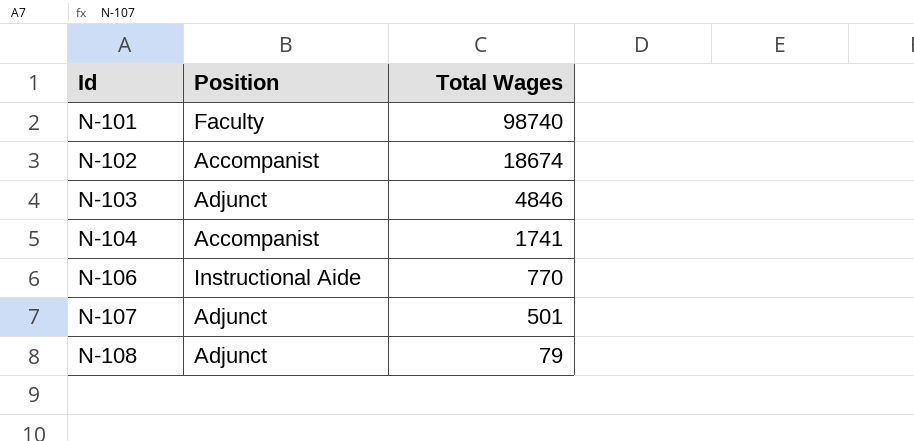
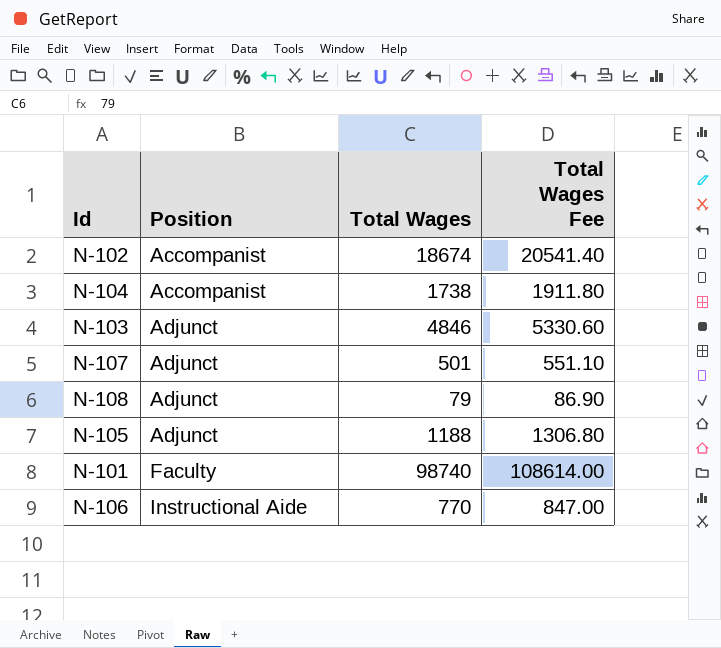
row order: Id ascending -> Position ascending
column Total Wages Fee | formula: none -> [Total Wages] * 1.1
N-104 | Total Wages: 1741 -> 1738
row N-105: none -> Adjunct | 1188 | 1306.80

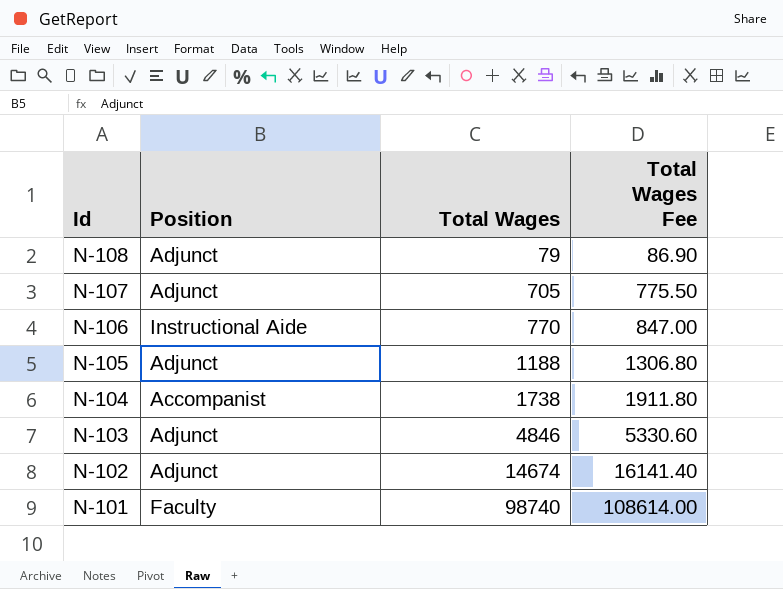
row order: Position ascending -> Id descending
N-107 | Total Wages: 501 -> 705
N-107 | Total Wages Fee: 551.10 -> 775.50
N-102 | Position: Accompanist -> Adjunct
N-102 | Total Wages: 18674 -> 14674
N-102 | Total Wages Fee: 20541.40 -> 16141.40

